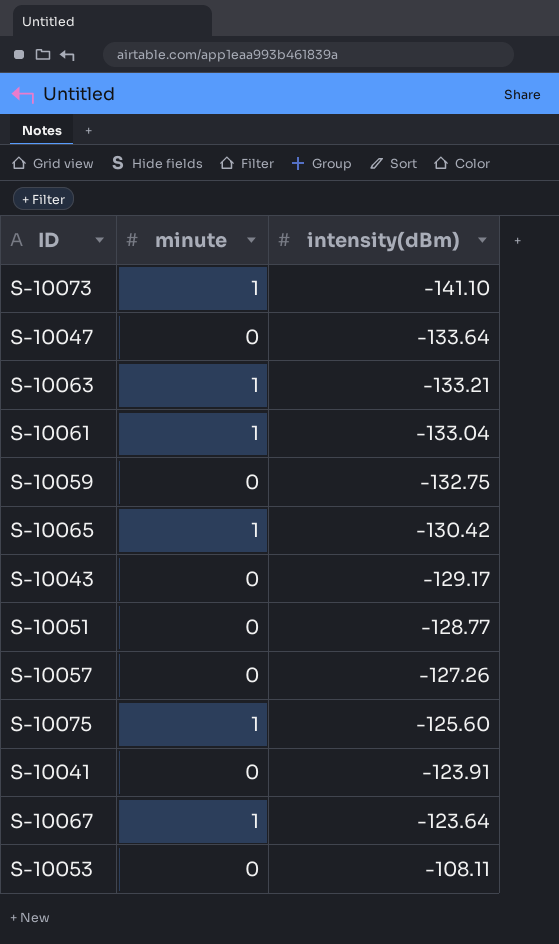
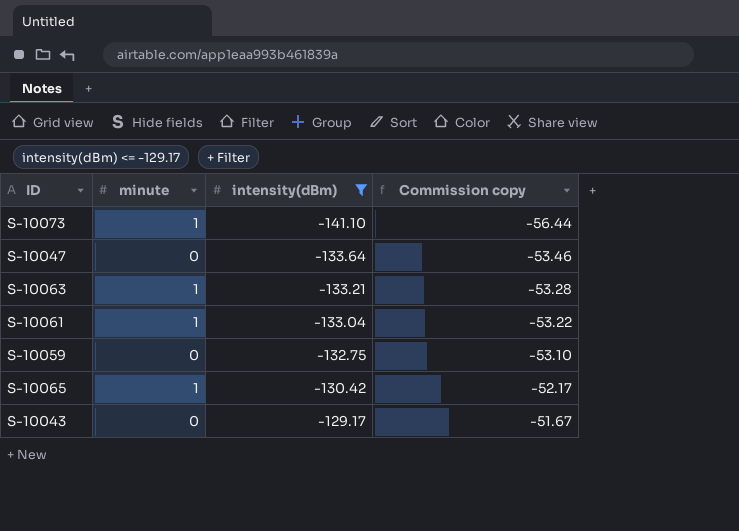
filter: none -> intensity(dBm) <= -129.17
column Commission copy | formula: none -> [intensity(dBm)] * 0.4

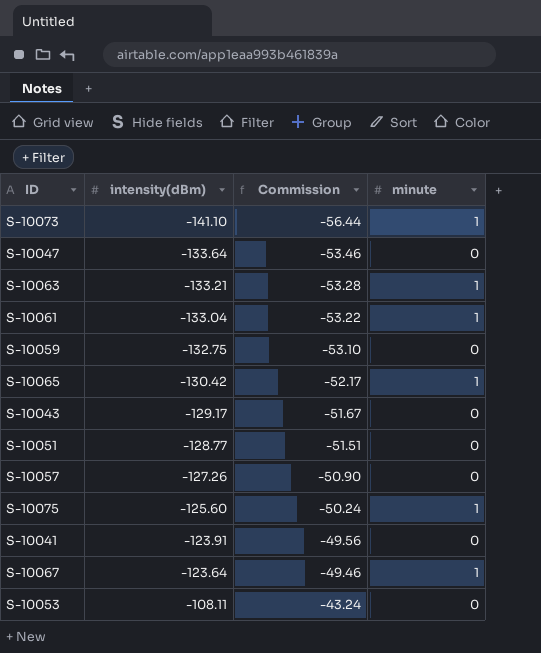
filter: intensity(dBm) <= -129.17 -> none
column name: Commission copy -> Commission
column minute | position: 2 -> 4

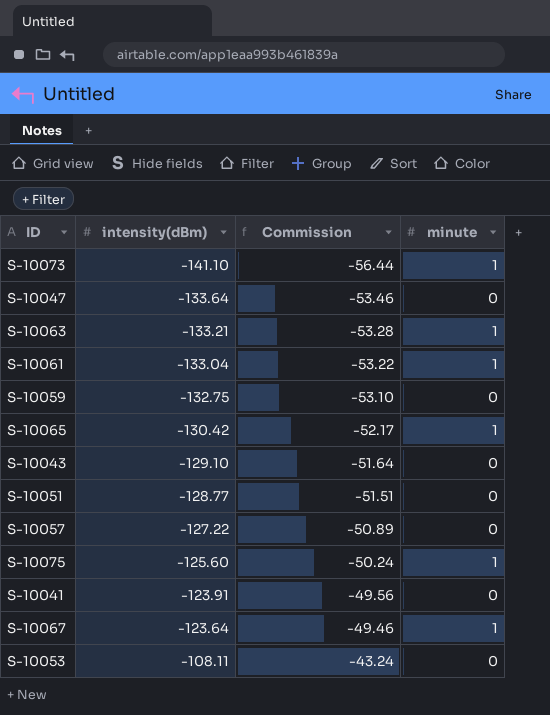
S-10043 | intensity(dBm): -129.17 -> -129.10
S-10043 | Commission: -51.67 -> -51.64
S-10057 | intensity(dBm): -127.26 -> -127.22
S-10057 | Commission: -50.90 -> -50.89

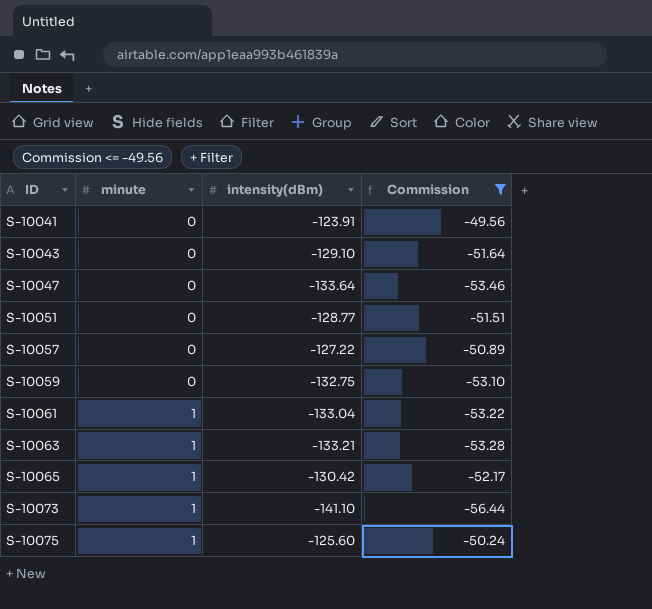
filter: none -> Commission <= -49.56
row order: intensity(dBm) ascending -> ID ascending
column minute | position: 4 -> 2

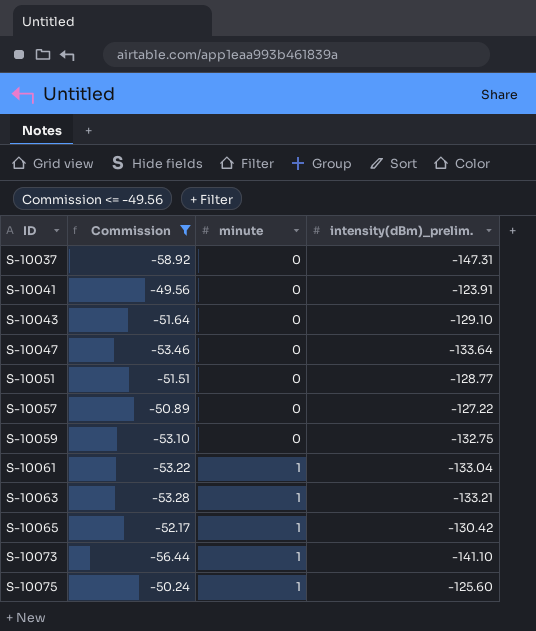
column Commission | position: 4 -> 2
column name: intensity(dBm) -> intensity(dBm)_prelim.
row S-10037: none -> -58.92 | 0 | -147.31

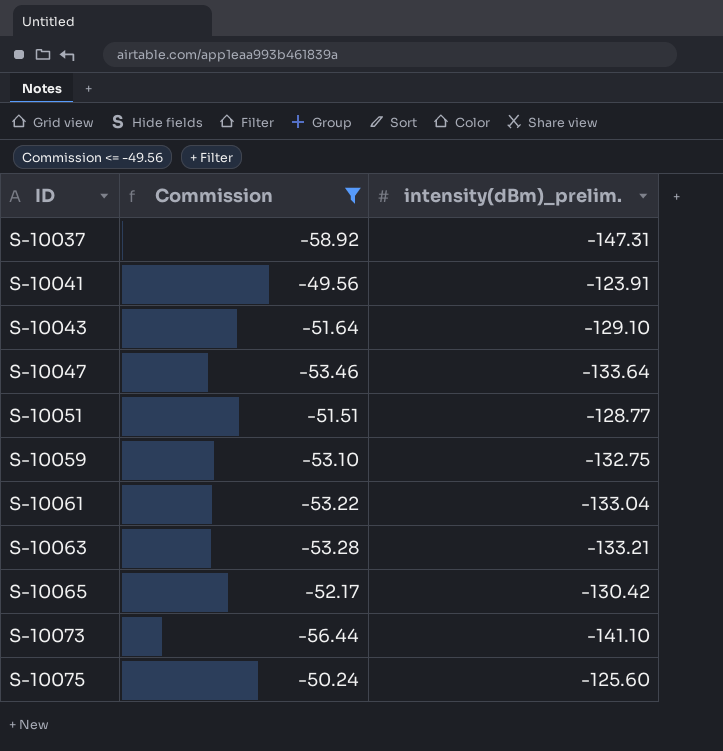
column minute | position: 3 -> none
row S-10057: -50.89 | 0 | -127.22 -> none

